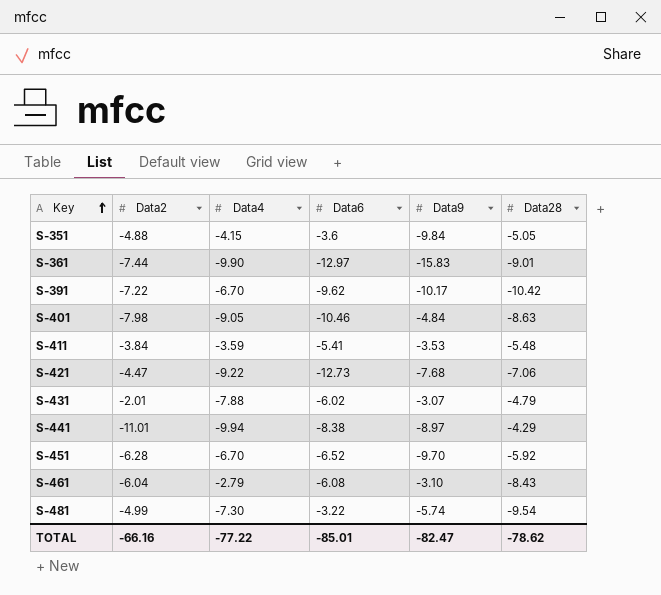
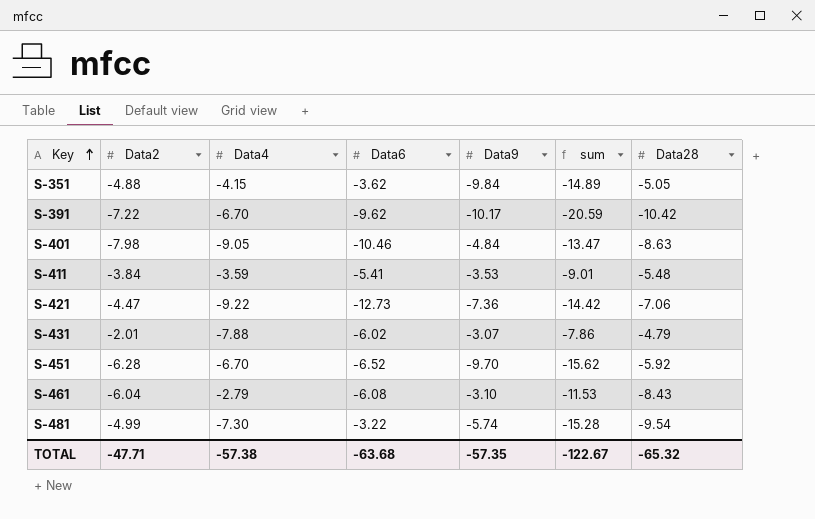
column sum | formula: none -> [Data9] + [Data28]
row S-361: -7.44 | -9.90 | -12.97 | -15.83 | -9.01 -> none
row S-441: -11.01 | -9.94 | -8.38 | -8.97 | -4.29 -> none
S-351 | Data6: -3.6 -> -3.62
S-421 | Data9: -7.68 -> -7.36
TOTAL | Data2: -66.16 -> -47.71
TOTAL | Data4: -77.22 -> -57.38
TOTAL | Data6: -85.01 -> -63.68
TOTAL | Data9: -82.47 -> -57.35
TOTAL | Data28: -78.62 -> -65.32

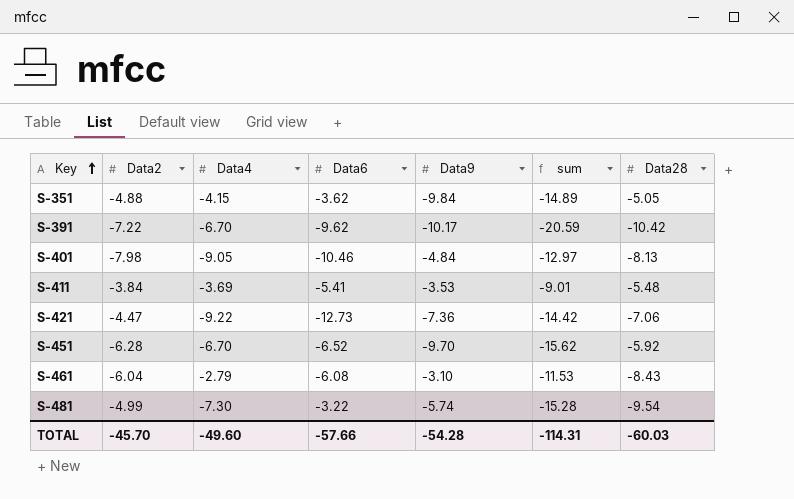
row S-431: -2.01 | -7.88 | -6.02 | -3.07 | -7.86 | -4.79 -> none
S-401 | sum: -13.47 -> -12.97
S-401 | Data28: -8.63 -> -8.13
S-411 | Data4: -3.59 -> -3.69
TOTAL | Data2: -47.71 -> -45.70
TOTAL | Data4: -57.38 -> -49.60
TOTAL | Data6: -63.68 -> -57.66
TOTAL | Data9: -57.35 -> -54.28
TOTAL | sum: -122.67 -> -114.31
TOTAL | Data28: -65.32 -> -60.03

